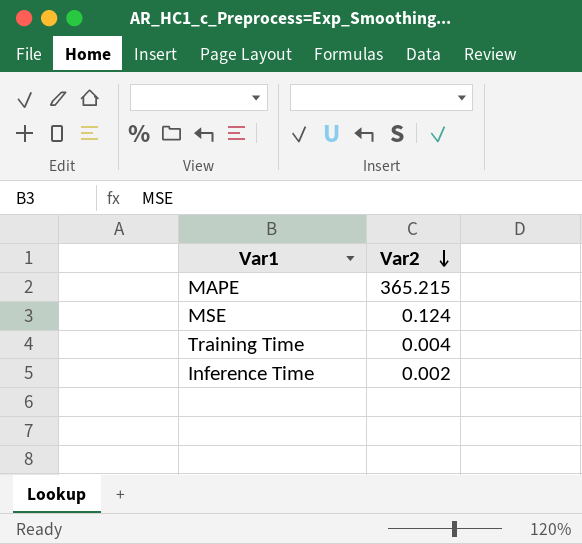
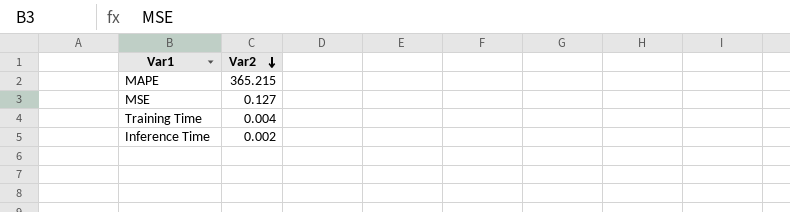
MSE | Var2: 0.124 -> 0.127

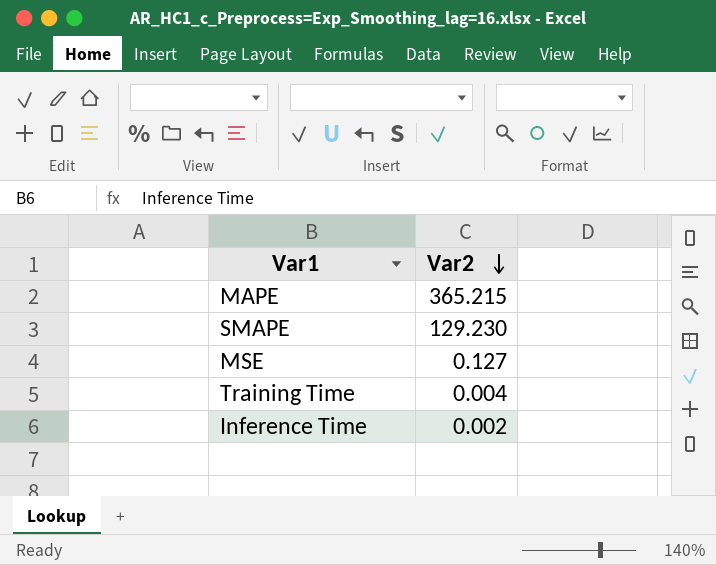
row SMAPE: none -> 129.230

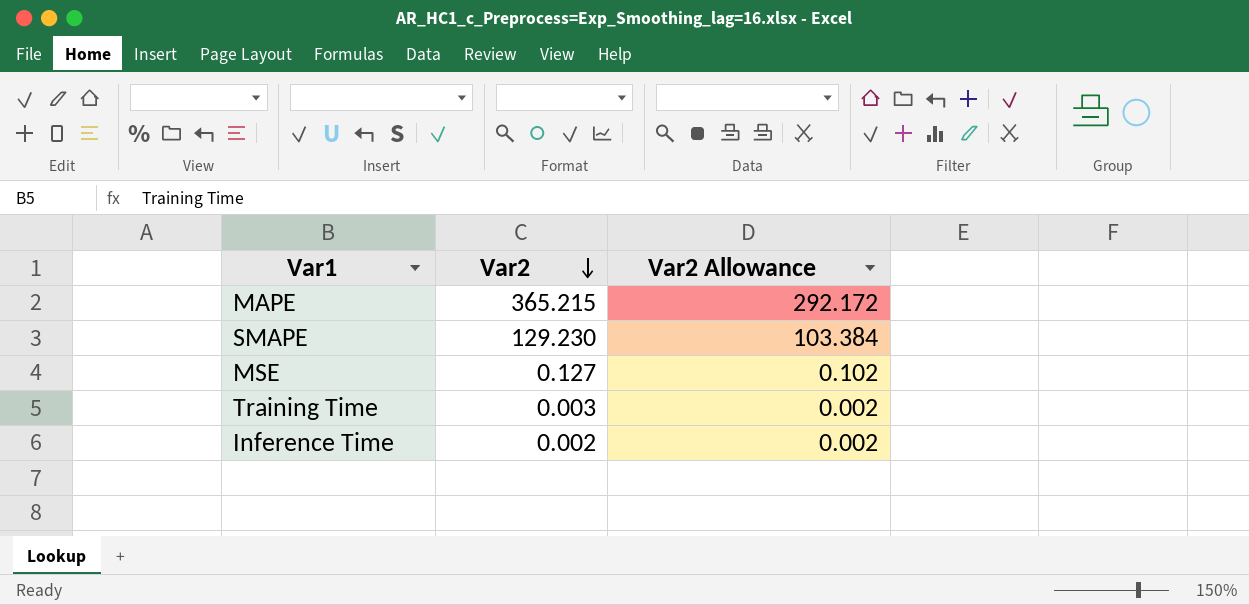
column Var2 Allowance | formula: none -> [Var2] * 0.8
Training Time | Var2: 0.004 -> 0.003

